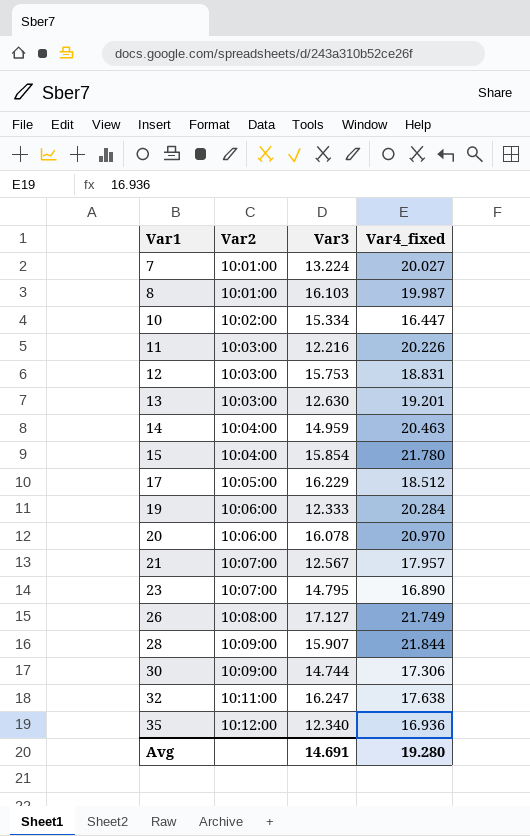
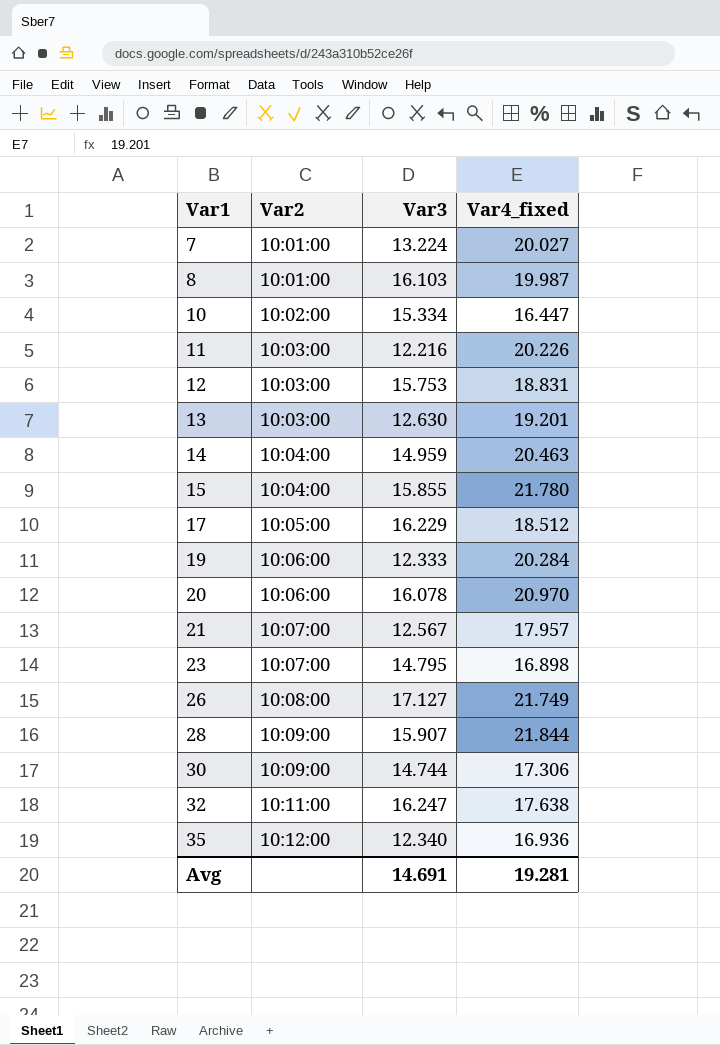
15 | Var3: 15.854 -> 15.855
23 | Var4_fixed: 16.890 -> 16.898
Avg | Var4_fixed: 19.280 -> 19.281

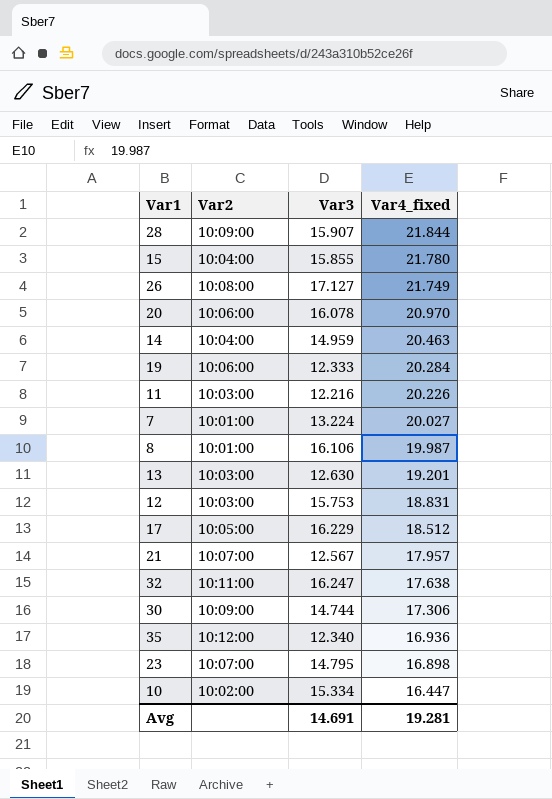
row order: Var1 ascending -> Var4_fixed descending
8 | Var3: 16.103 -> 16.106

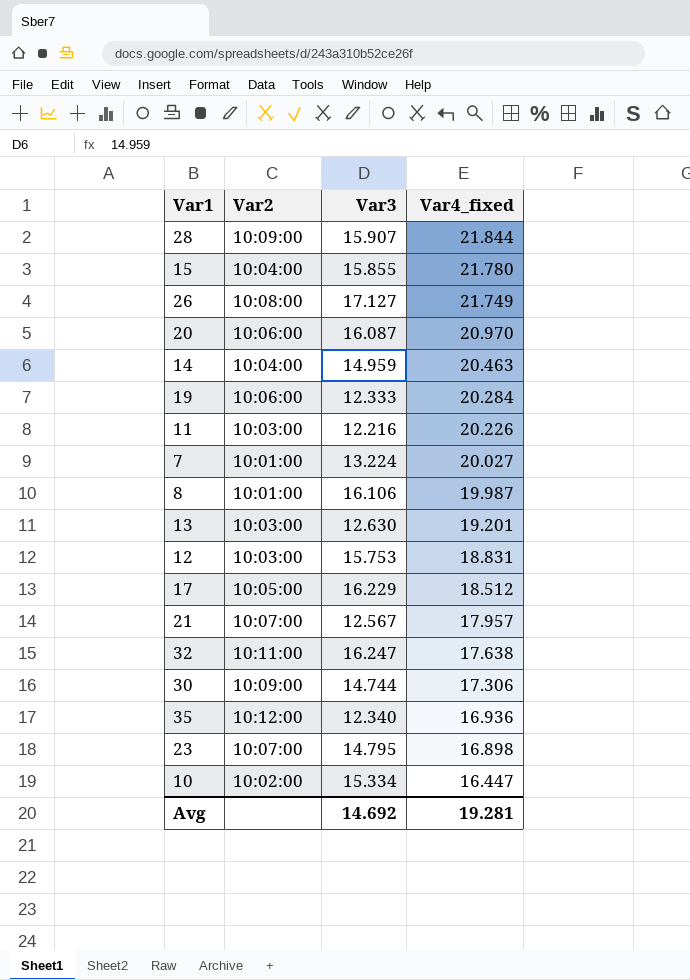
20 | Var3: 16.078 -> 16.087
Avg | Var3: 14.691 -> 14.692

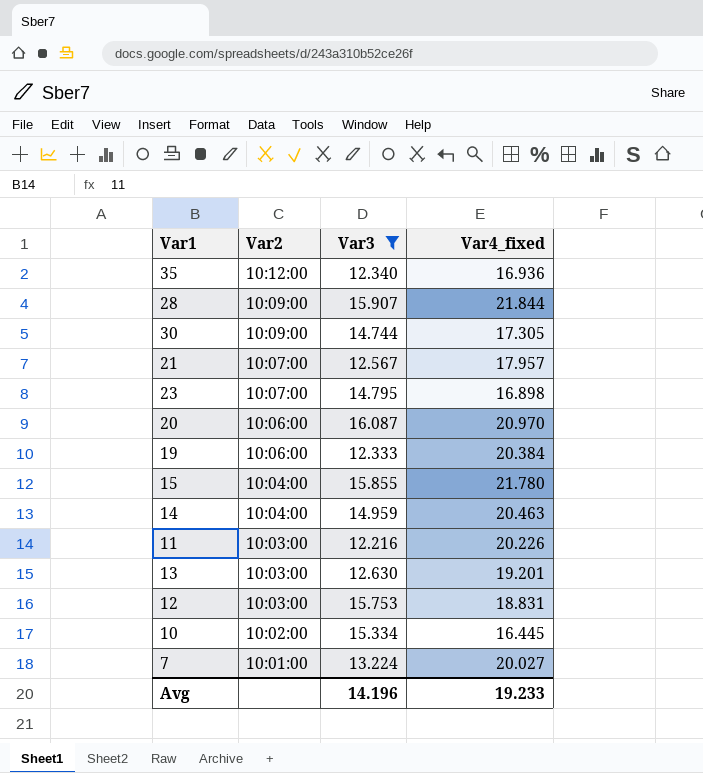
filter: none -> Var3 <= 16.087
row order: Var4_fixed descending -> Var2 descending
30 | Var4_fixed: 17.306 -> 17.305
19 | Var4_fixed: 20.284 -> 20.384
10 | Var4_fixed: 16.447 -> 16.445
Avg | Var3: 14.692 -> 14.196
Avg | Var4_fixed: 19.281 -> 19.233

